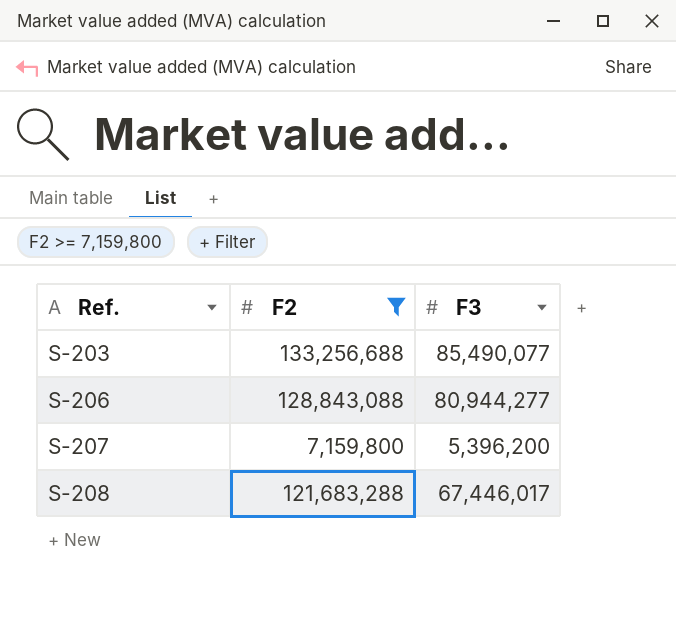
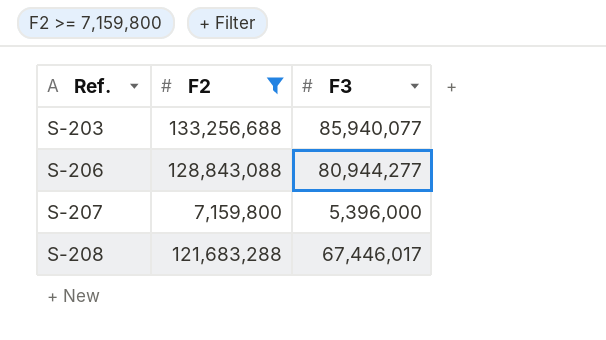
S-203 | F3: 85,490,077 -> 85,940,077
S-207 | F3: 5,396,200 -> 5,396,000

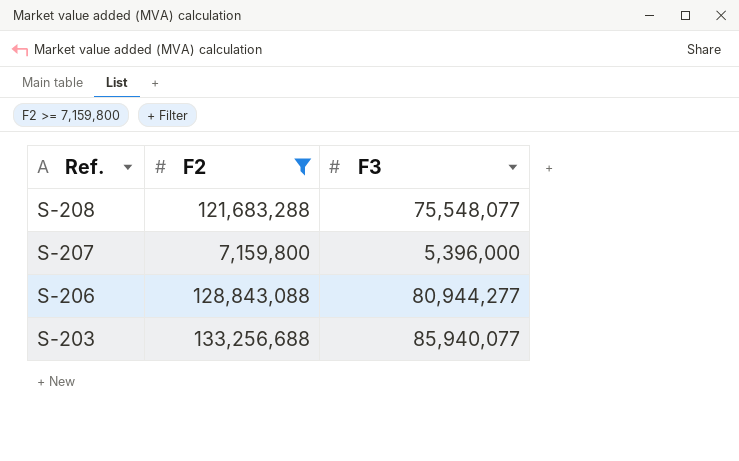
row order: Ref. ascending -> Ref. descending
S-208 | F3: 67,446,017 -> 75,548,077

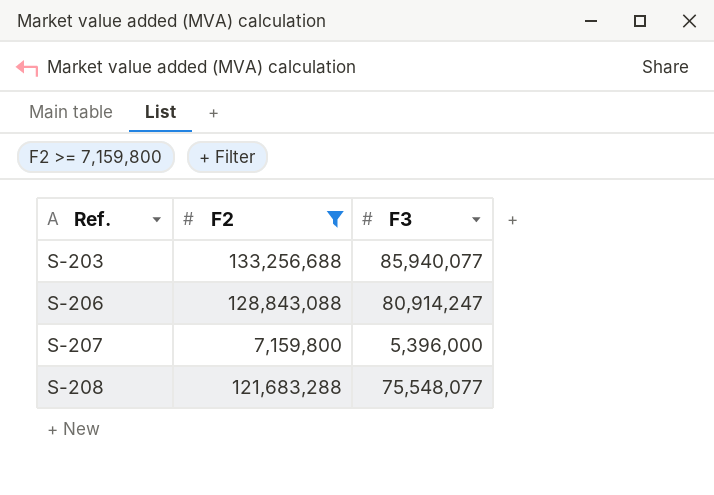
row order: Ref. descending -> Ref. ascending
S-206 | F3: 80,944,277 -> 80,914,247

